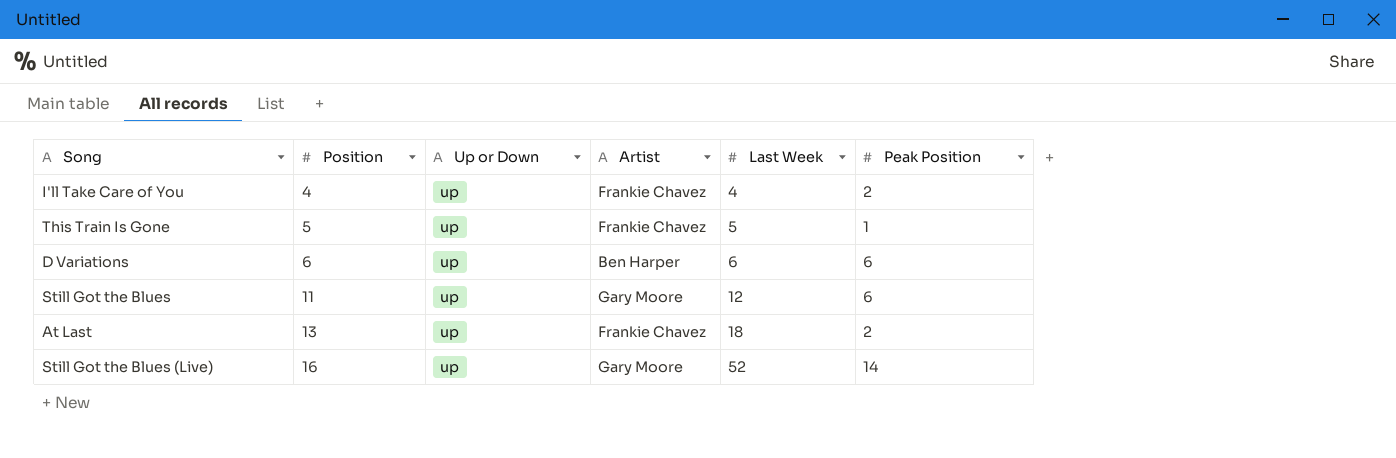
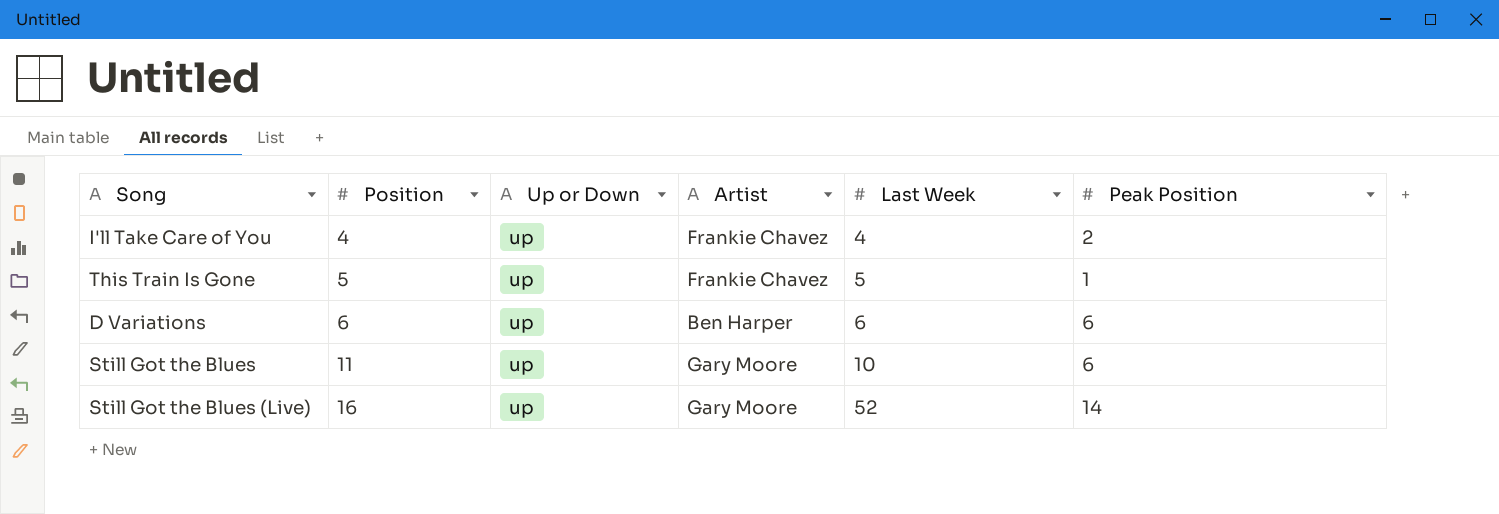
row At Last: 13 | up | Frankie Chavez | 18 | 2 -> none
Still Got the Blues | Last Week: 12 -> 10

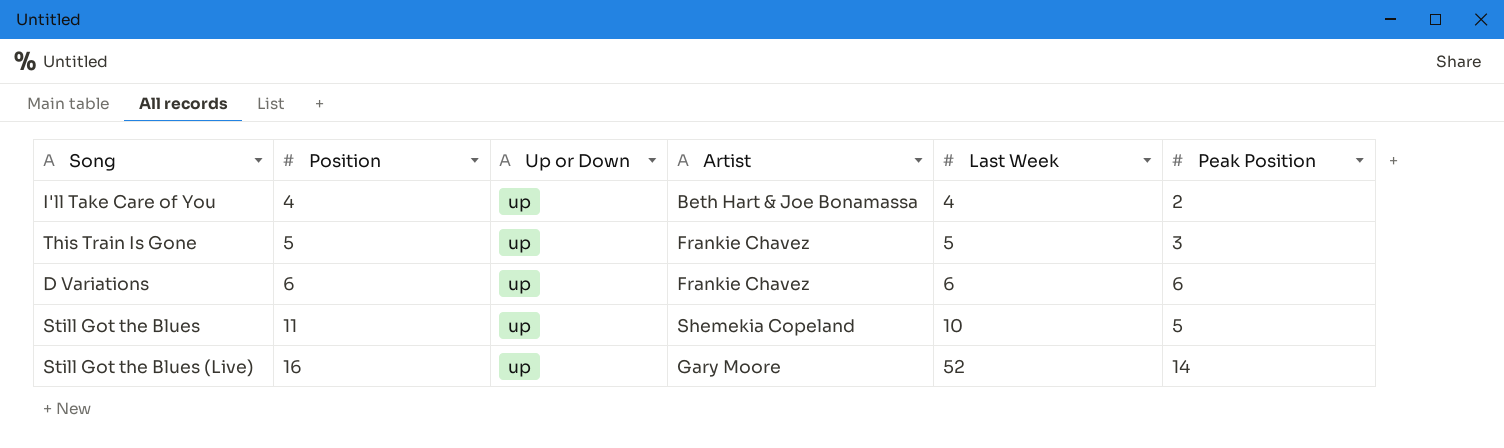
I'll Take Care of You | Artist: Frankie Chavez -> Beth Hart & Joe Bonamassa
This Train Is Gone | Peak Position: 1 -> 3
D Variations | Artist: Ben Harper -> Frankie Chavez
Still Got the Blues | Artist: Gary Moore -> Shemekia Copeland
Still Got the Blues | Peak Position: 6 -> 5

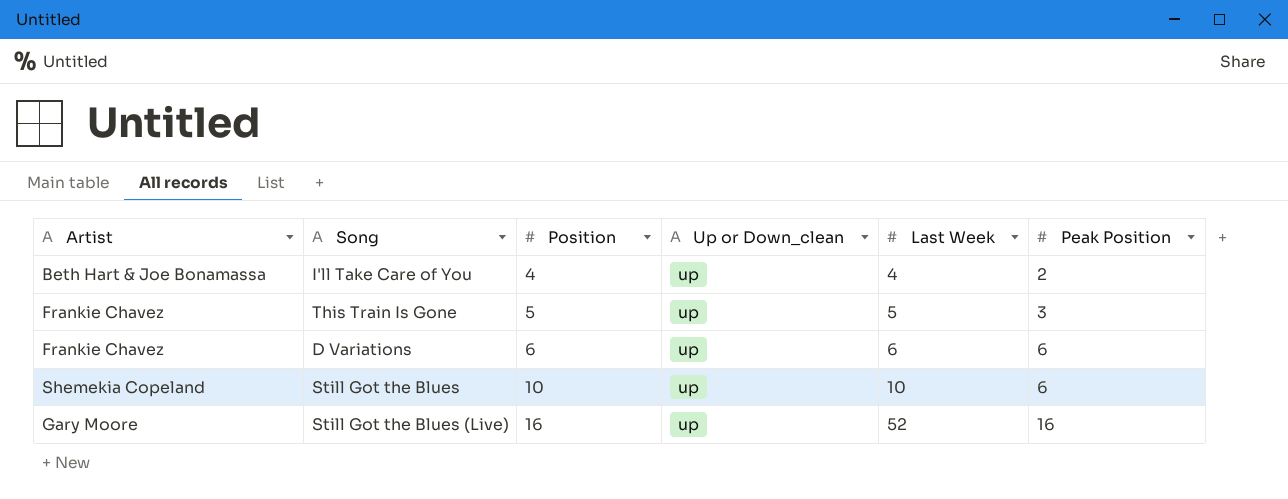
column Artist | position: 4 -> 1
column name: Up or Down -> Up or Down_clean
Still Got the Blues | Position: 11 -> 10
Still Got the Blues | Peak Position: 5 -> 6
Still Got the Blues (Live) | Peak Position: 14 -> 16

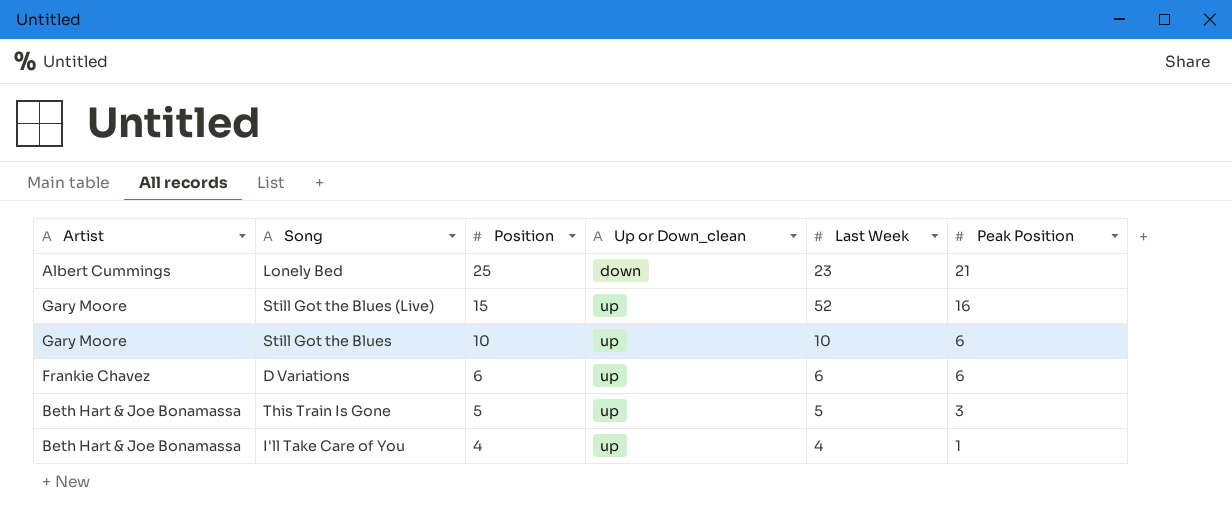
row order: Position ascending -> Position descending
row Lonely Bed: none -> Albert Cummings | 25 | down | 23 | 21
Still Got the Blues (Live) | Position: 16 -> 15
Still Got the Blues | Artist: Shemekia Copeland -> Gary Moore
This Train Is Gone | Artist: Frankie Chavez -> Beth Hart & Joe Bonamassa
I'll Take Care of You | Peak Position: 2 -> 1

